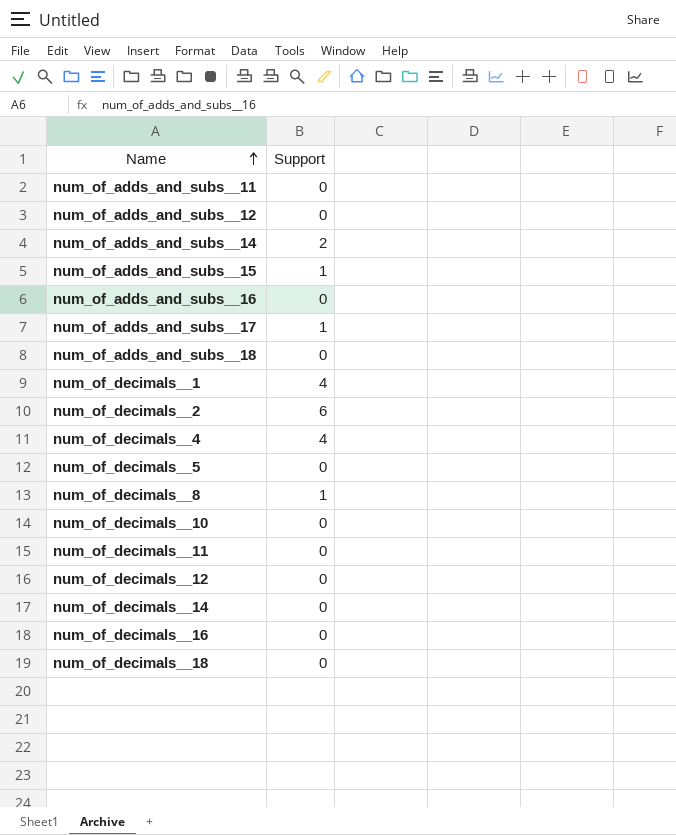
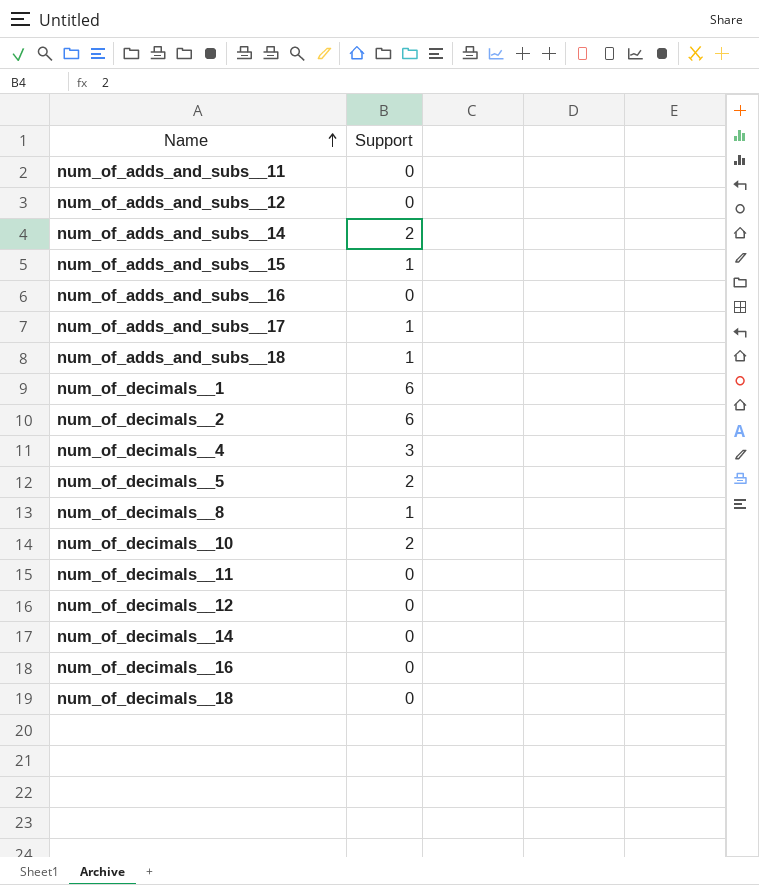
num_of_adds_and_subs__18 | Support: 0 -> 1
num_of_decimals__1 | Support: 4 -> 6
num_of_decimals__4 | Support: 4 -> 3
num_of_decimals__5 | Support: 0 -> 2
num_of_decimals__10 | Support: 0 -> 2

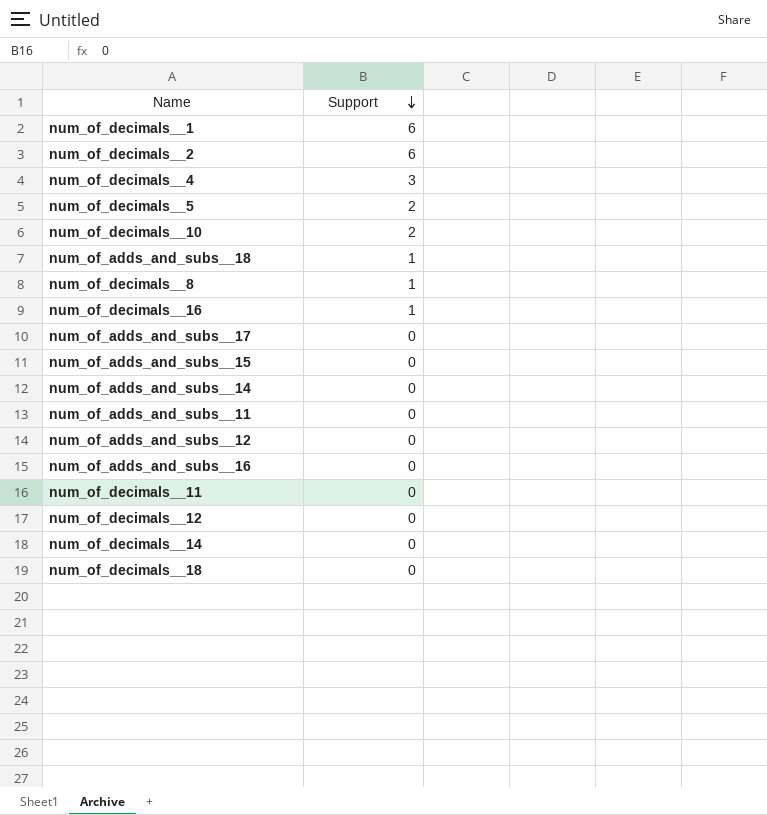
row order: Name ascending -> Support descending
num_of_decimals__16 | Support: 0 -> 1
num_of_adds_and_subs__17 | Support: 1 -> 0
num_of_adds_and_subs__15 | Support: 1 -> 0
num_of_adds_and_subs__14 | Support: 2 -> 0

